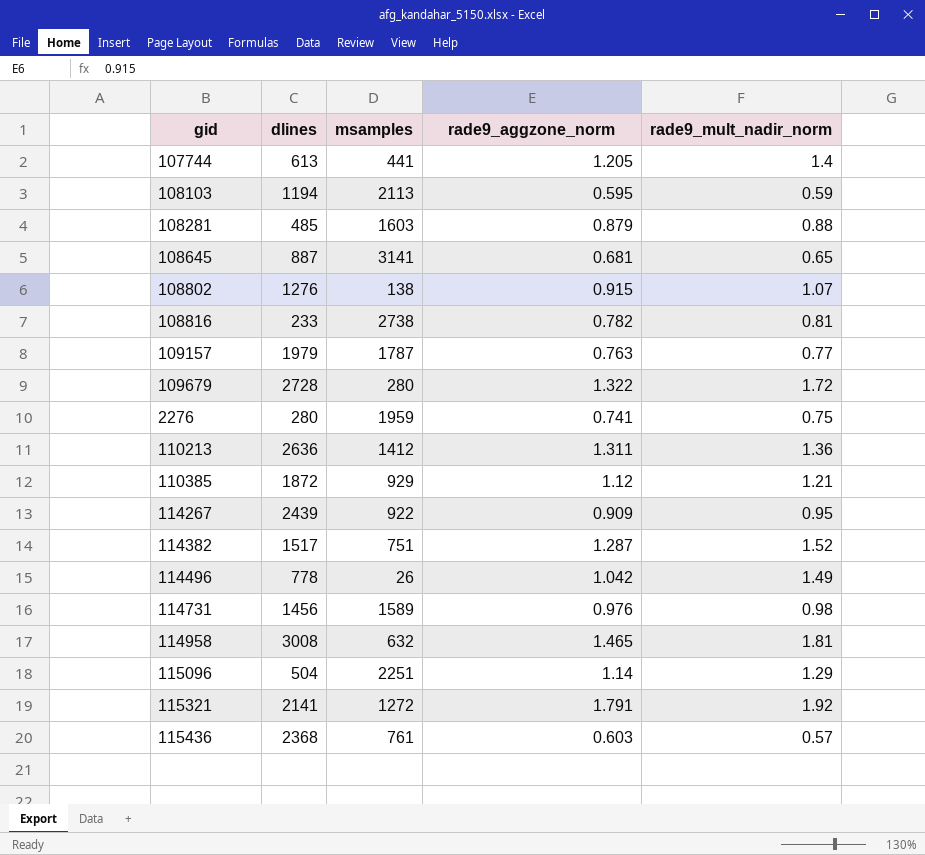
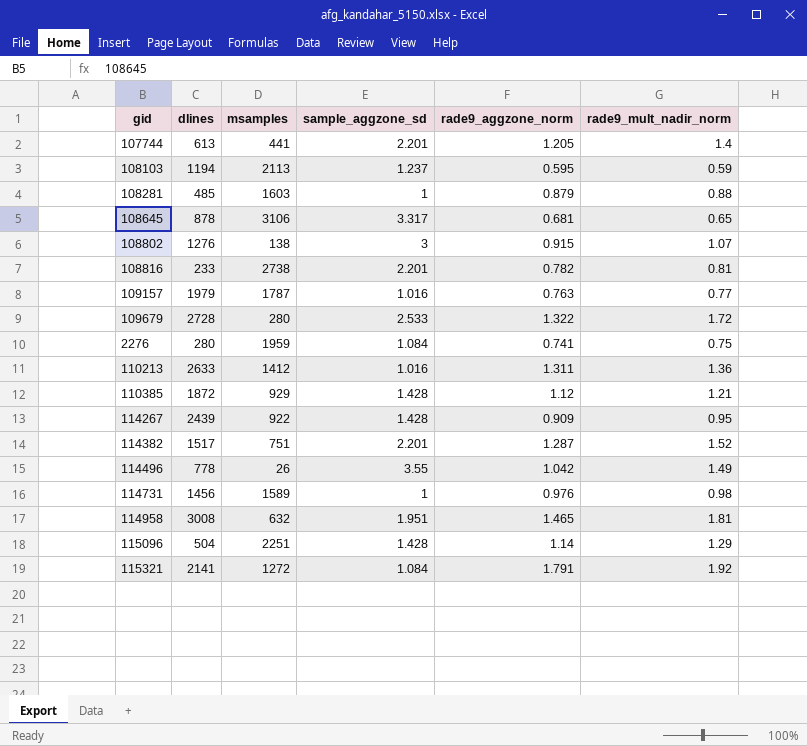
column sample_aggzone_sd | position: none -> 4
row 115436: 2368 | 761 | 0.603 | 0.57 -> none
108645 | dlines: 887 -> 878
108645 | msamples: 3141 -> 3106
110213 | dlines: 2636 -> 2633

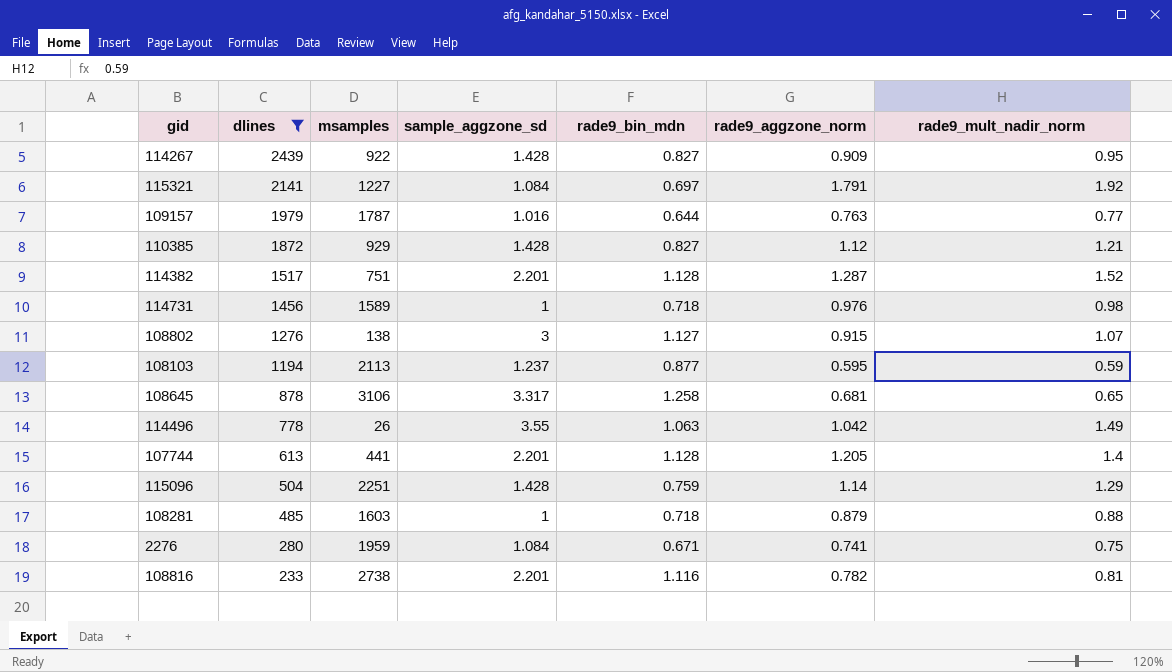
filter: none -> dlines <= 2439
row order: none -> dlines descending
column rade9_bin_mdn | position: none -> 5
115321 | msamples: 1272 -> 1227

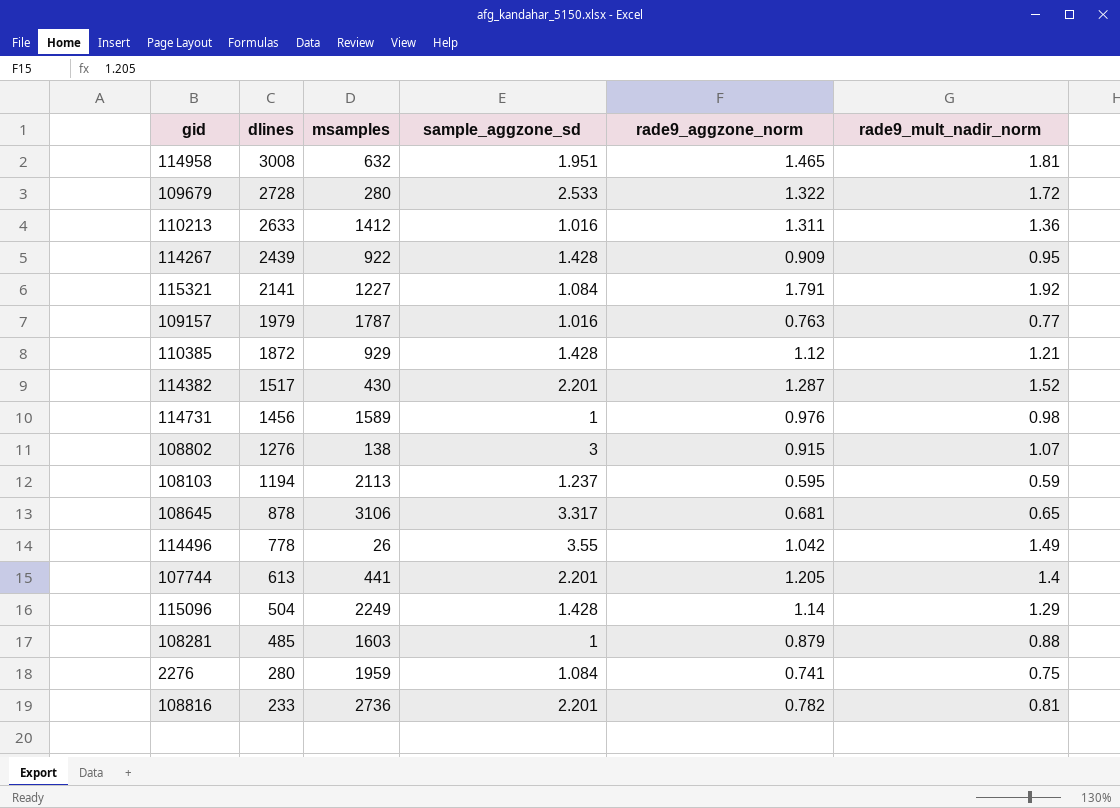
filter: dlines <= 2439 -> none
column rade9_bin_mdn | position: 5 -> none
114382 | msamples: 751 -> 430
115096 | msamples: 2251 -> 2249
108816 | msamples: 2738 -> 2736

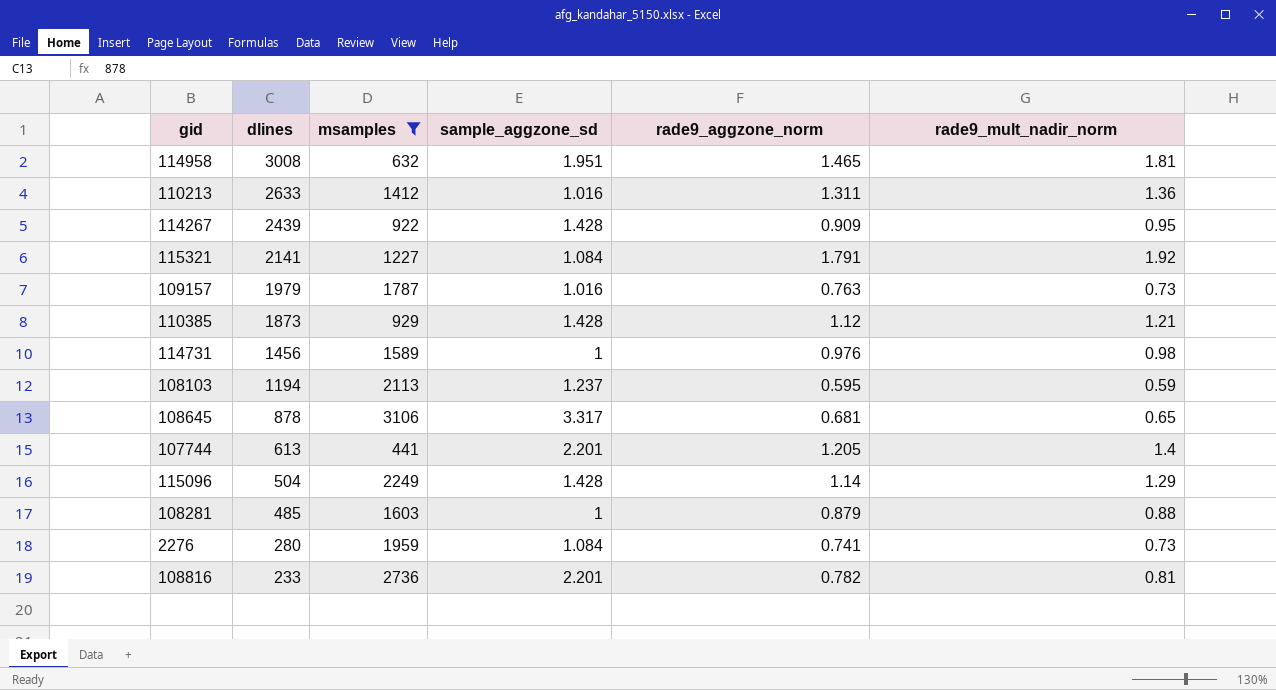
filter: none -> msamples >= 441
109157 | rade9_mult_nadir_norm: 0.77 -> 0.73
110385 | dlines: 1872 -> 1873
2276 | rade9_mult_nadir_norm: 0.75 -> 0.73

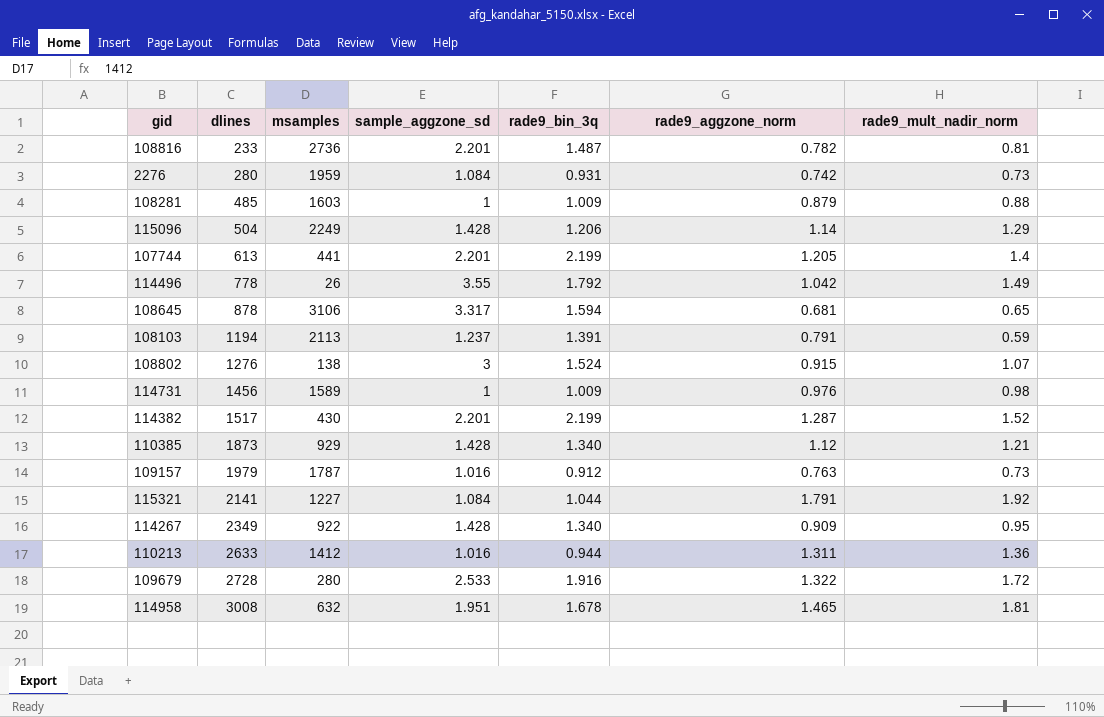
filter: msamples >= 441 -> none
row order: dlines descending -> dlines ascending
column rade9_bin_3q | position: none -> 5
2276 | rade9_aggzone_norm: 0.741 -> 0.742
108103 | rade9_aggzone_norm: 0.595 -> 0.791
114267 | dlines: 2439 -> 2349

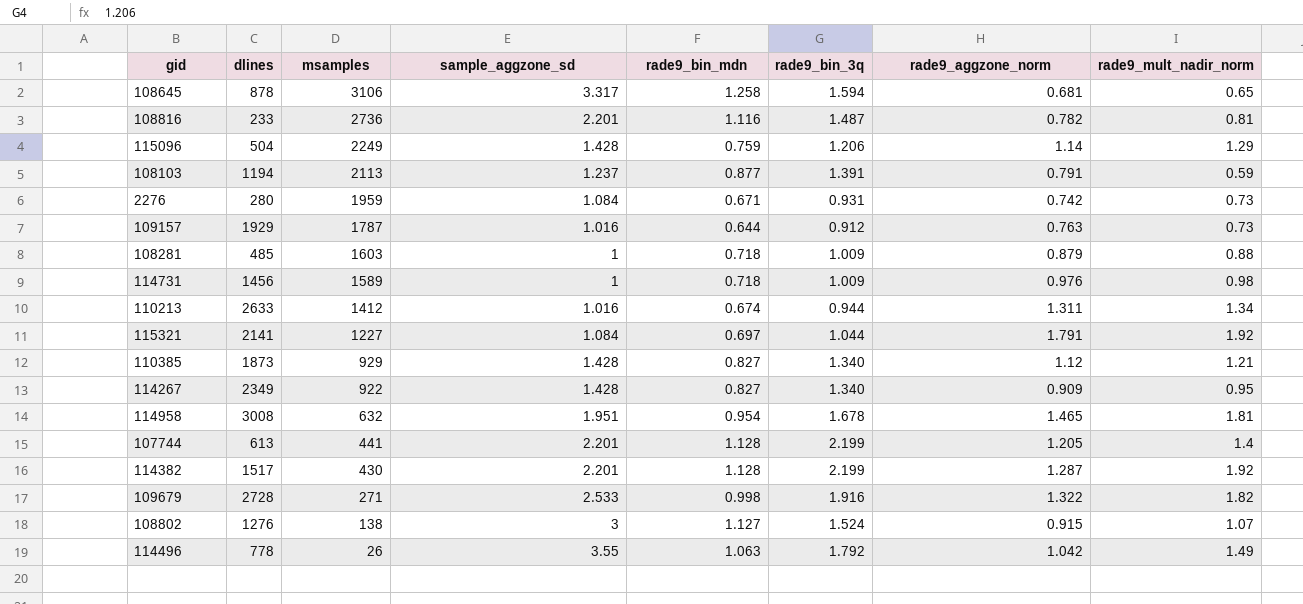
row order: dlines ascending -> msamples descending
column rade9_bin_mdn | position: none -> 5
109157 | dlines: 1979 -> 1929
110213 | rade9_mult_nadir_norm: 1.36 -> 1.34
114382 | rade9_mult_nadir_norm: 1.52 -> 1.92
109679 | msamples: 280 -> 271
109679 | rade9_mult_nadir_norm: 1.72 -> 1.82

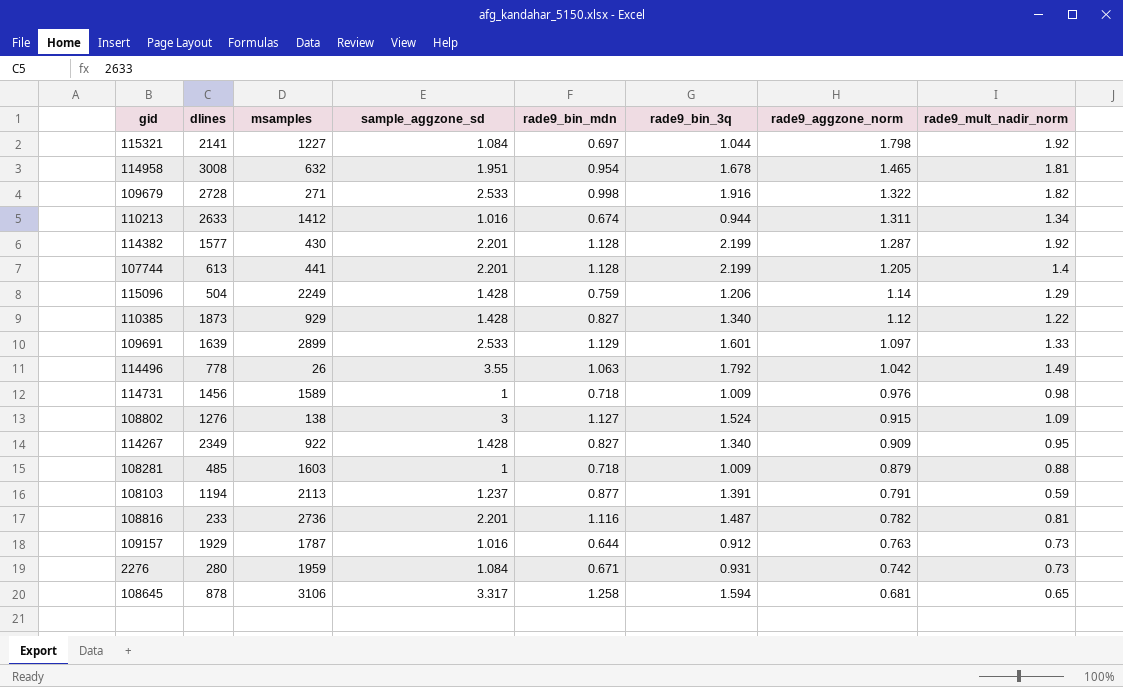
row order: msamples descending -> rade9_aggzone_norm descending
115321 | rade9_aggzone_norm: 1.791 -> 1.798
114382 | dlines: 1517 -> 1577
110385 | rade9_mult_nadir_norm: 1.21 -> 1.22
row 109691: none -> 1639 | 2899 | 2.533 | 1.129 | 1.601 | 1.097 | 1.33
108802 | rade9_mult_nadir_norm: 1.07 -> 1.09

